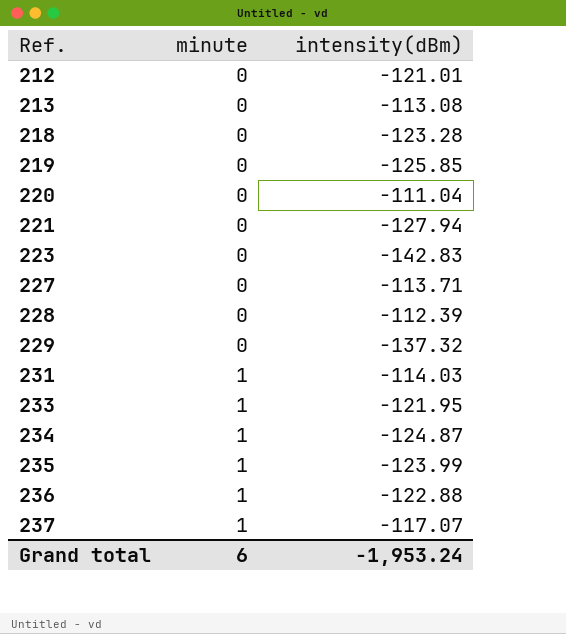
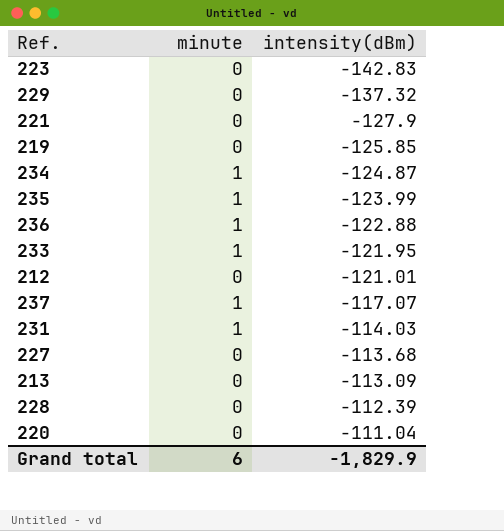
row order: Ref. ascending -> intensity(dBm) ascending
row 218: 0 | -123.28 -> none
221 | intensity(dBm): -127.94 -> -127.9
227 | intensity(dBm): -113.71 -> -113.68
213 | intensity(dBm): -113.08 -> -113.09
Grand total | intensity(dBm): -1,953.24 -> -1,829.9

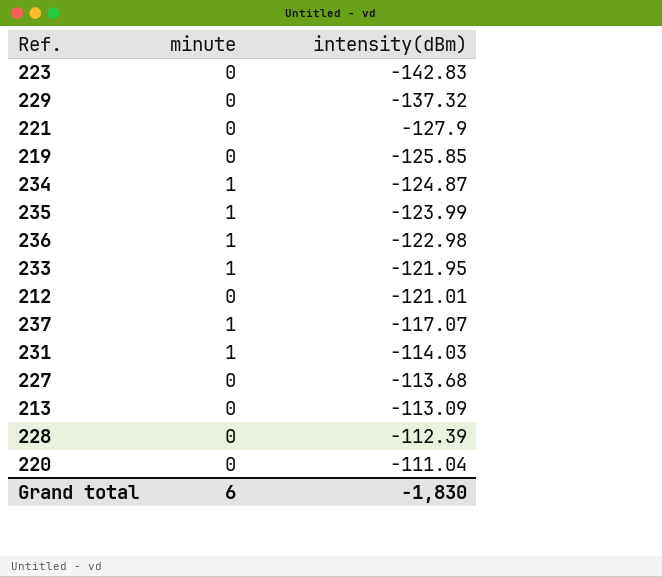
236 | intensity(dBm): -122.88 -> -122.98
Grand total | intensity(dBm): -1,829.9 -> -1,830

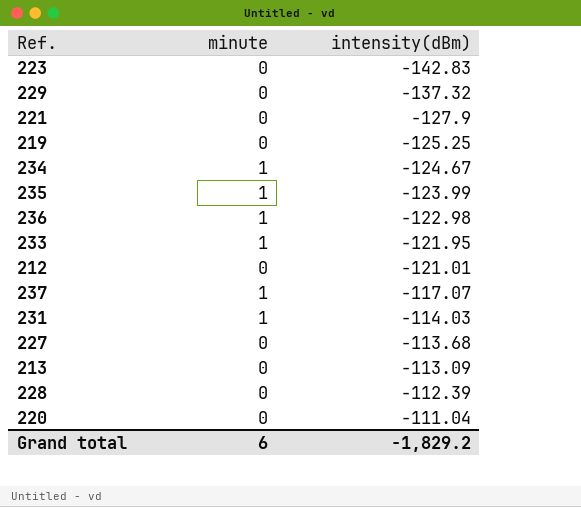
219 | intensity(dBm): -125.85 -> -125.25
234 | intensity(dBm): -124.87 -> -124.67
Grand total | intensity(dBm): -1,830 -> -1,829.2

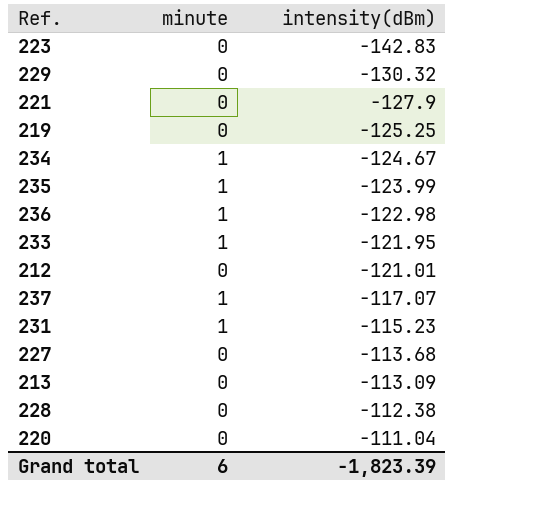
229 | intensity(dBm): -137.32 -> -130.32
231 | intensity(dBm): -114.03 -> -115.23
228 | intensity(dBm): -112.39 -> -112.38
Grand total | intensity(dBm): -1,829.2 -> -1,823.39

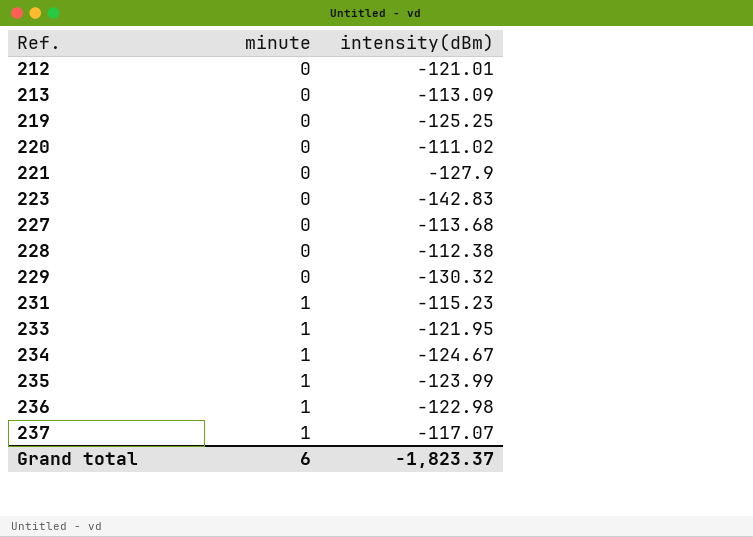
row order: intensity(dBm) ascending -> Ref. ascending
220 | intensity(dBm): -111.04 -> -111.02
Grand total | intensity(dBm): -1,823.39 -> -1,823.37

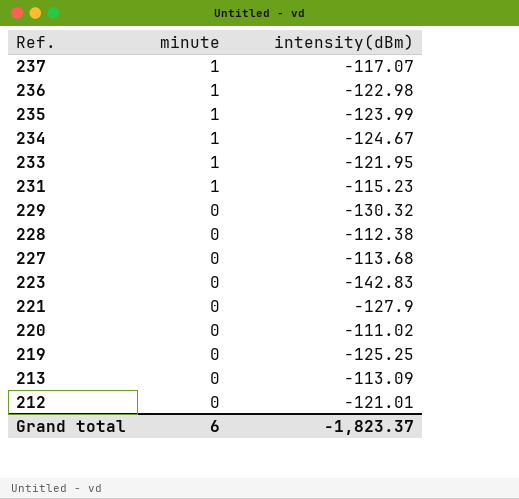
row order: Ref. ascending -> Ref. descending

